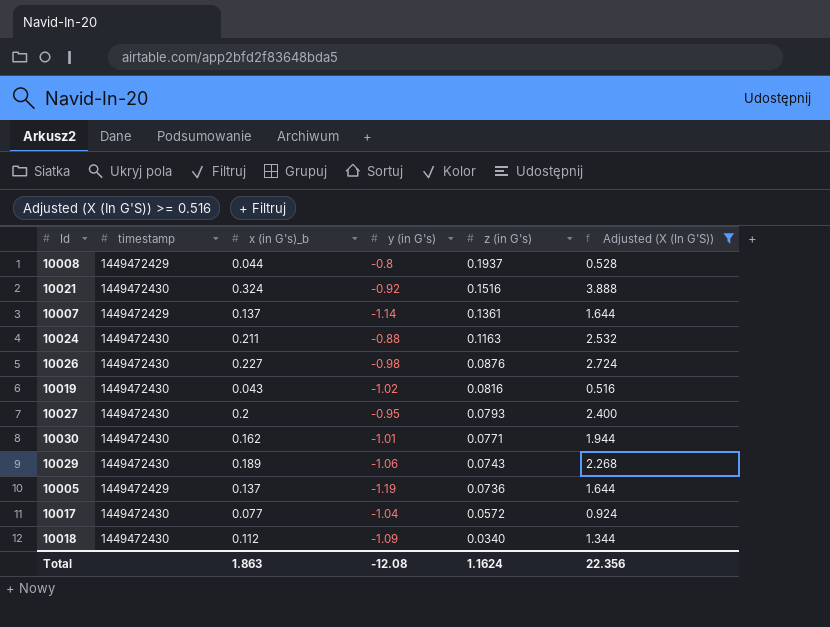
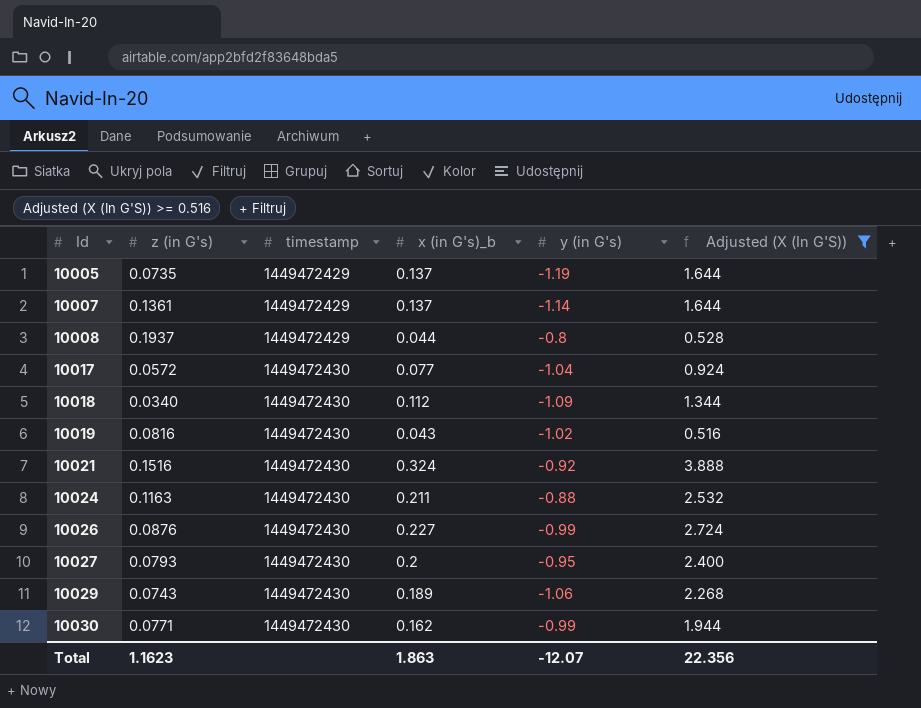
row order: z (in G's) descending -> Id ascending
column z (in G's) | position: 5 -> 2
10005 | z (in G's): 0.0736 -> 0.0735
10026 | y (in G's): -0.98 -> -0.99
10030 | y (in G's): -1.01 -> -0.99
Total | z (in G's): 1.1624 -> 1.1623
Total | y (in G's): -12.08 -> -12.07

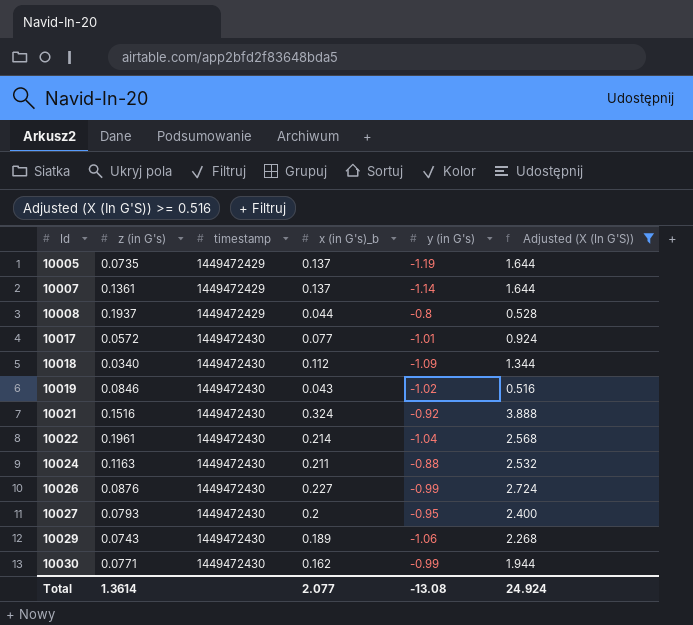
10017 | y (in G's): -1.04 -> -1.01
10019 | z (in G's): 0.0816 -> 0.0846
row 10022: none -> 0.1961 | 1449472430 | 0.214 | -1.04 | 2.568
Total | z (in G's): 1.1623 -> 1.3614
Total | x (in G's)_b: 1.863 -> 2.077
Total | y (in G's): -12.07 -> -13.08
Total | Adjusted (X (In G'S)): 22.356 -> 24.924

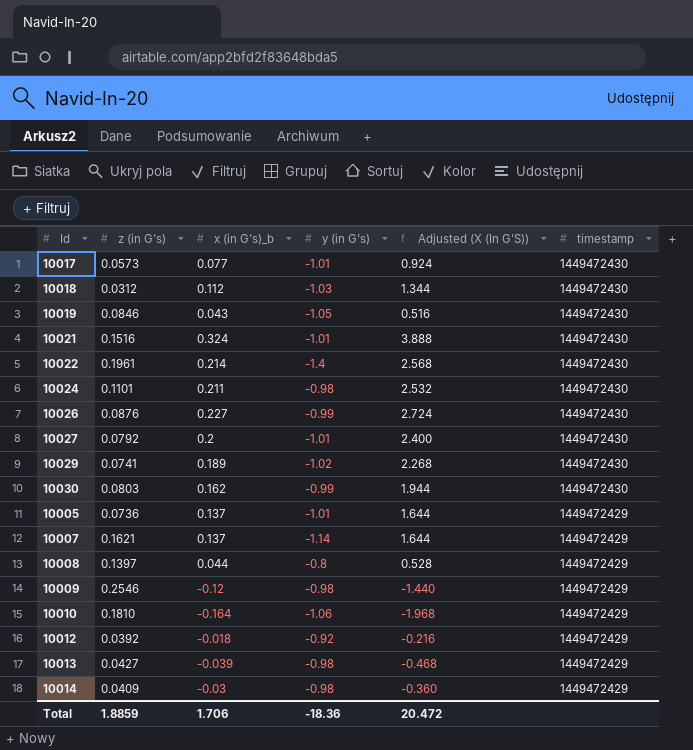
filter: Adjusted (X (In G'S)) >= 0.516 -> none
row order: Id ascending -> timestamp descending
column timestamp | position: 3 -> 6
10017 | z (in G's): 0.0572 -> 0.0573
10018 | z (in G's): 0.0340 -> 0.0312
10018 | y (in G's): -1.09 -> -1.03
10019 | y (in G's): -1.02 -> -1.05
10021 | y (in G's): -0.92 -> -1.01
10022 | y (in G's): -1.04 -> -1.4
10024 | z (in G's): 0.1163 -> 0.1101
10024 | y (in G's): -0.88 -> -0.98
10027 | z (in G's): 0.0793 -> 0.0792
10027 | y (in G's): -0.95 -> -1.01
10029 | z (in G's): 0.0743 -> 0.0741
10029 | y (in G's): -1.06 -> -1.02
10030 | z (in G's): 0.0771 -> 0.0803
10005 | z (in G's): 0.0735 -> 0.0736
10005 | y (in G's): -1.19 -> -1.01
10007 | z (in G's): 0.1361 -> 0.1621
10008 | z (in G's): 0.1937 -> 0.1397
Total | z (in G's): 1.3614 -> 1.8859
Total | x (in G's)_b: 2.077 -> 1.706
Total | y (in G's): -13.08 -> -18.36
Total | Adjusted (X (In G'S)): 24.924 -> 20.472

